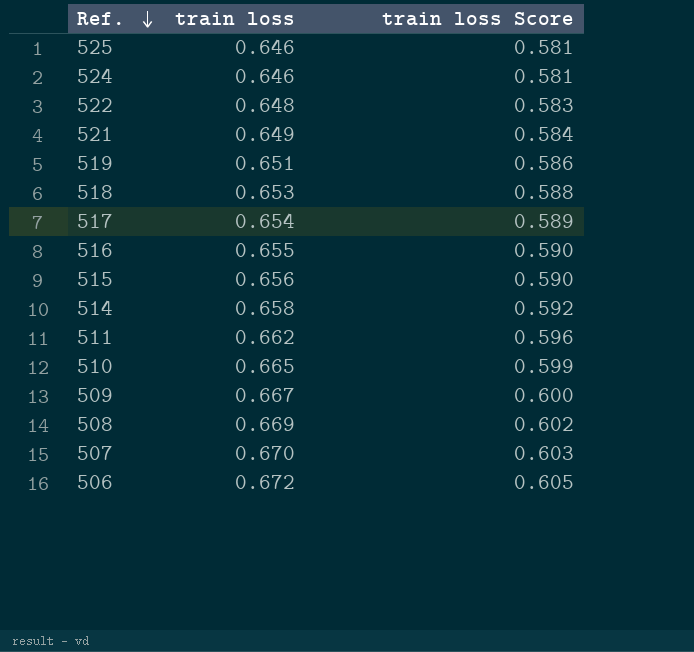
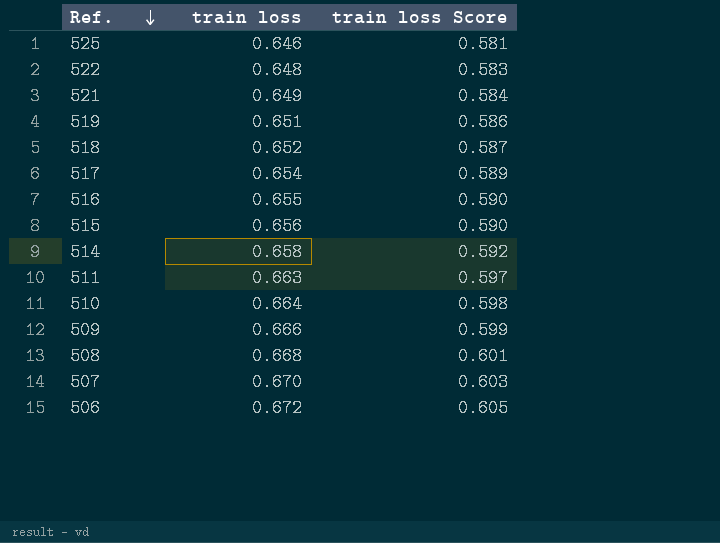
row 524: 0.646 | 0.581 -> none
518 | train loss: 0.653 -> 0.652
518 | train loss Score: 0.588 -> 0.587
511 | train loss: 0.662 -> 0.663
511 | train loss Score: 0.596 -> 0.597
510 | train loss: 0.665 -> 0.664
510 | train loss Score: 0.599 -> 0.598
509 | train loss: 0.667 -> 0.666
509 | train loss Score: 0.600 -> 0.599
508 | train loss: 0.669 -> 0.668
508 | train loss Score: 0.602 -> 0.601

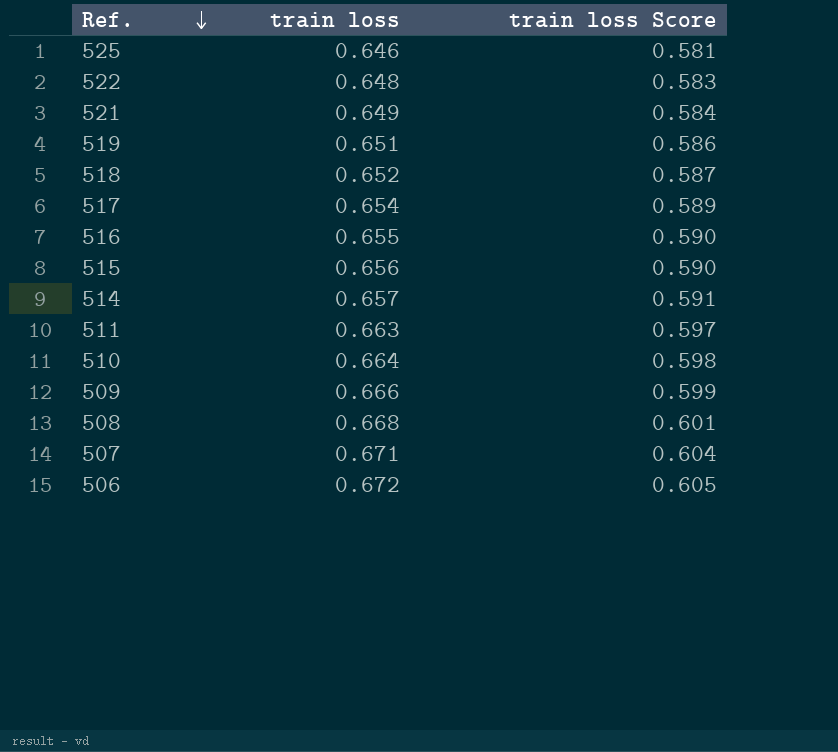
514 | train loss: 0.658 -> 0.657
514 | train loss Score: 0.592 -> 0.591
507 | train loss: 0.670 -> 0.671
507 | train loss Score: 0.603 -> 0.604

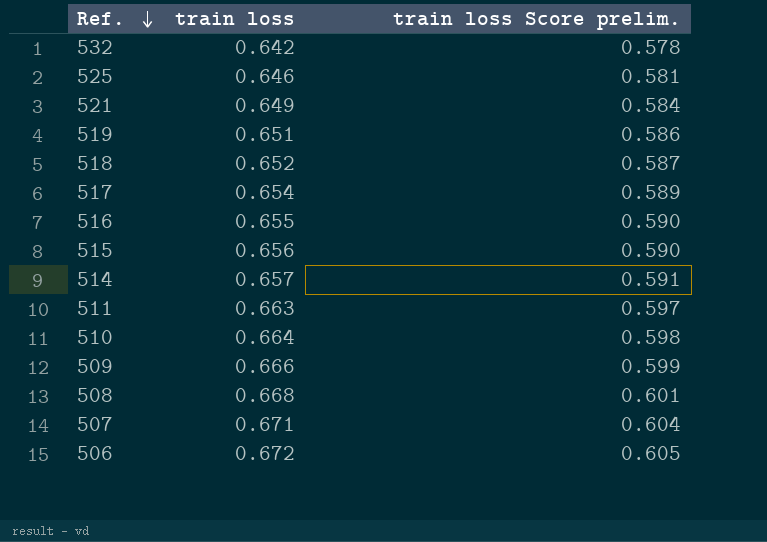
column name: train loss Score -> train loss Score prelim.
row 522: 0.648 | 0.583 -> none
row 532: none -> 0.642 | 0.578

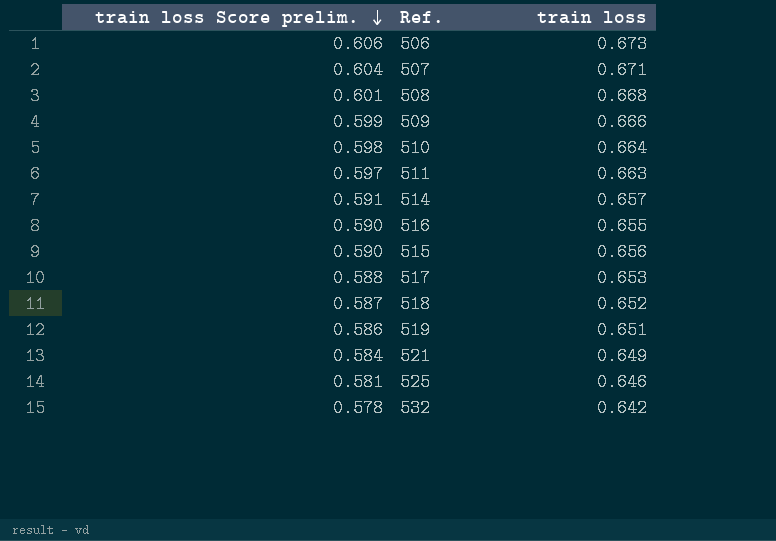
row order: Ref. descending -> train loss Score prelim. descending
column train loss Score prelim. | position: 3 -> 1
506 | train loss Score prelim.: 0.605 -> 0.606
506 | train loss: 0.672 -> 0.673
517 | train loss Score prelim.: 0.589 -> 0.588
517 | train loss: 0.654 -> 0.653

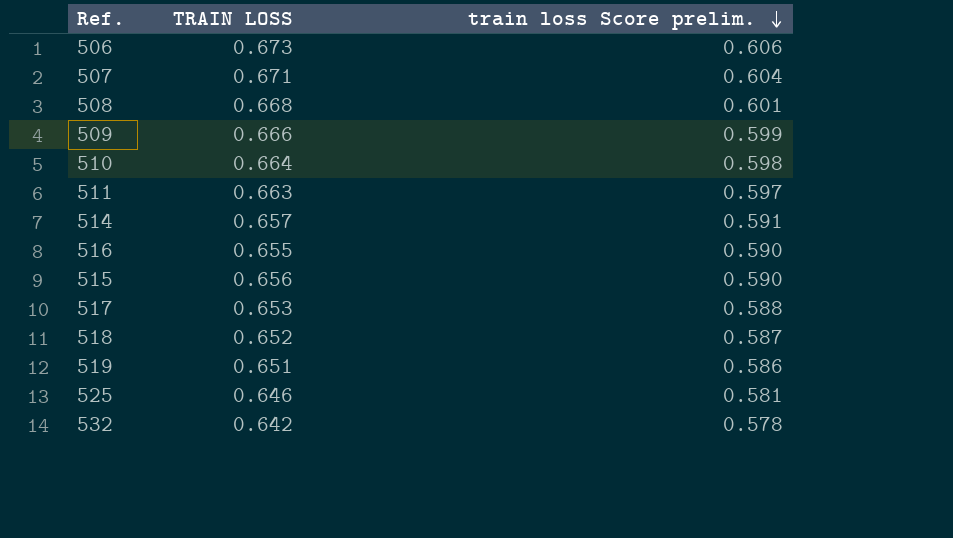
column name: train loss -> TRAIN LOSS
column train loss Score prelim. | position: 1 -> 3
row 521: 0.584 | 0.649 -> none

